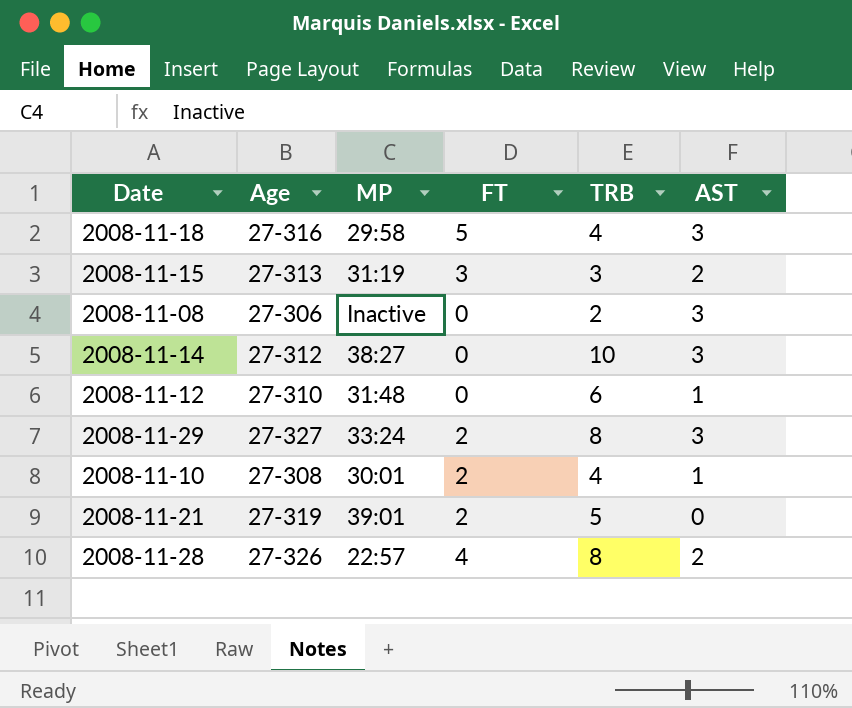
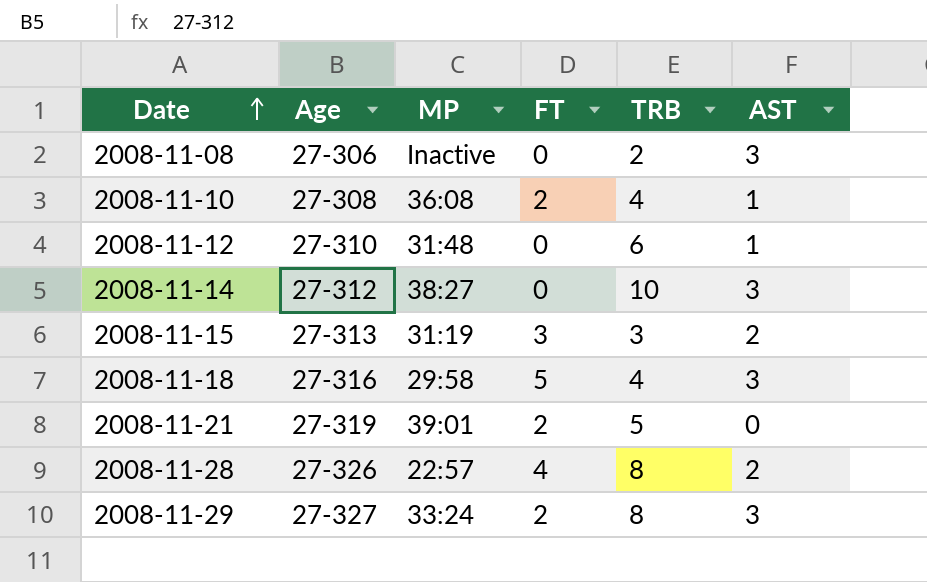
row order: none -> Date ascending
2008-11-10 | MP: 30:01 -> 36:08

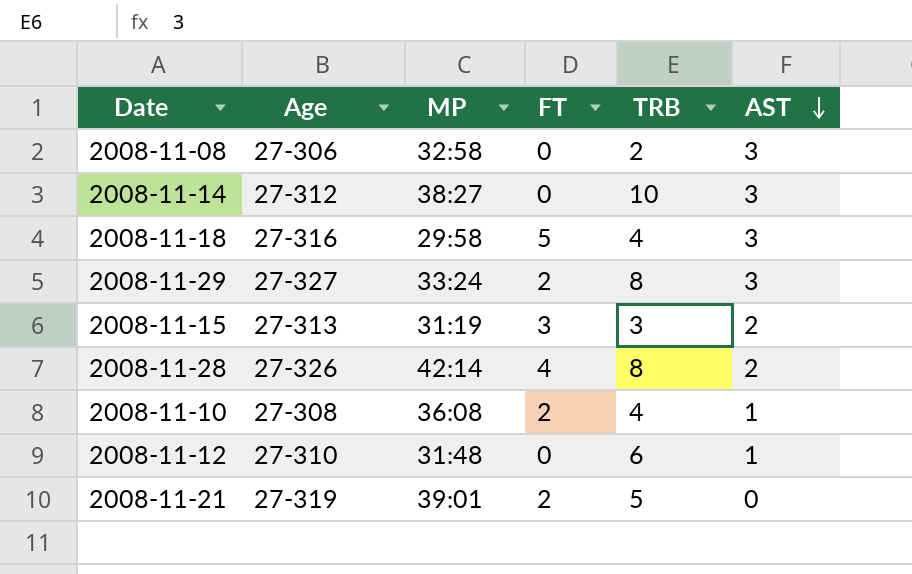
row order: Date ascending -> AST descending
2008-11-08 | MP: Inactive -> 32:58
2008-11-28 | MP: 22:57 -> 42:14

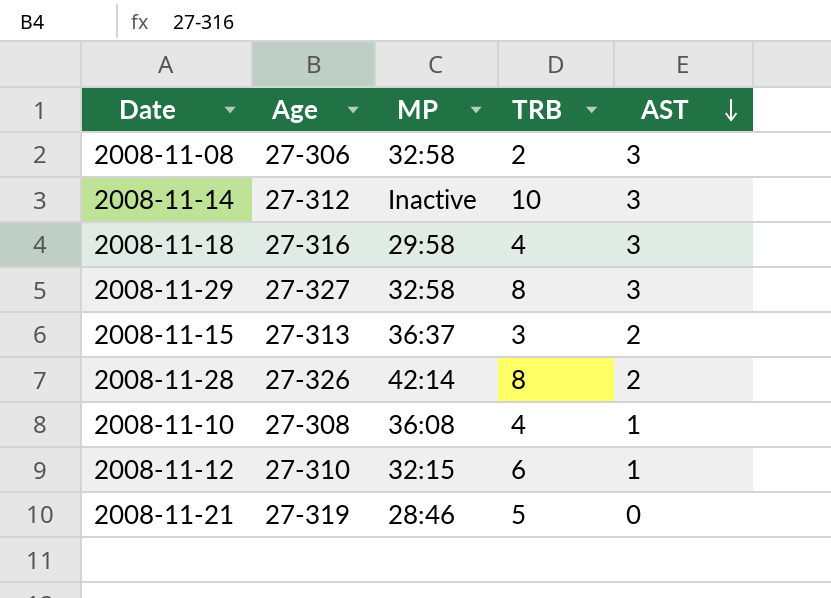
column FT | position: 4 -> none
2008-11-14 | MP: 38:27 -> Inactive
2008-11-29 | MP: 33:24 -> 32:58
2008-11-15 | MP: 31:19 -> 36:37
2008-11-12 | MP: 31:48 -> 32:15
2008-11-21 | MP: 39:01 -> 28:46

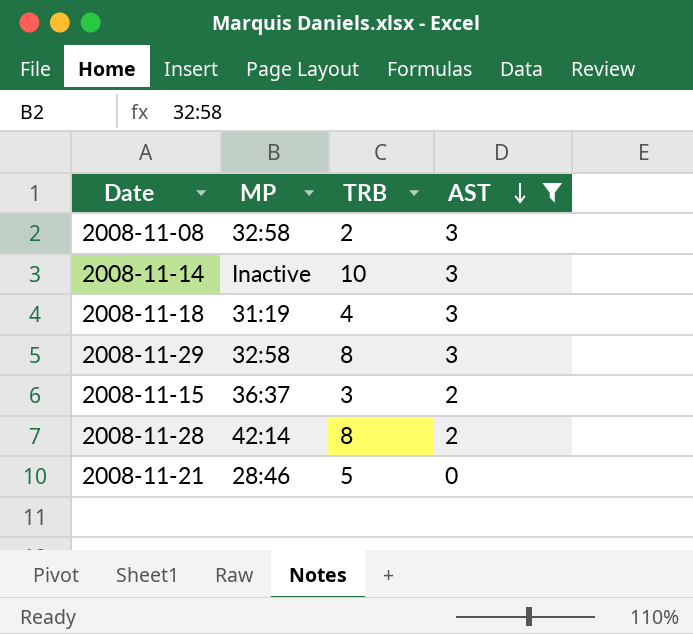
filter: none -> AST != 1
column Age | position: 2 -> none
2008-11-18 | MP: 29:58 -> 31:19

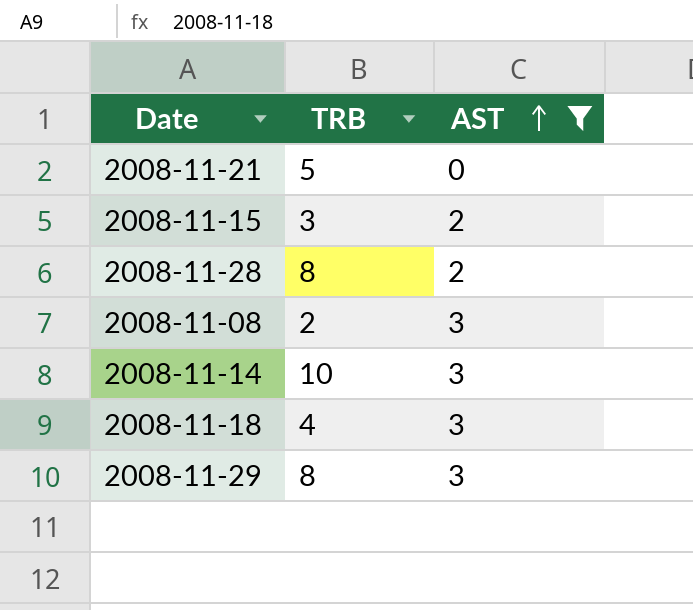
row order: AST descending -> AST ascending
column MP | position: 2 -> none

